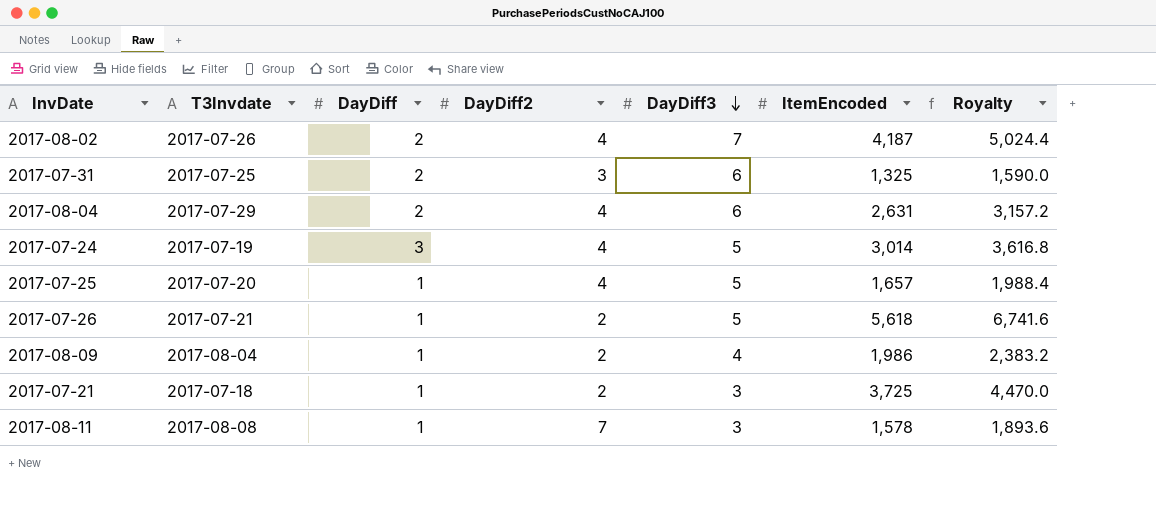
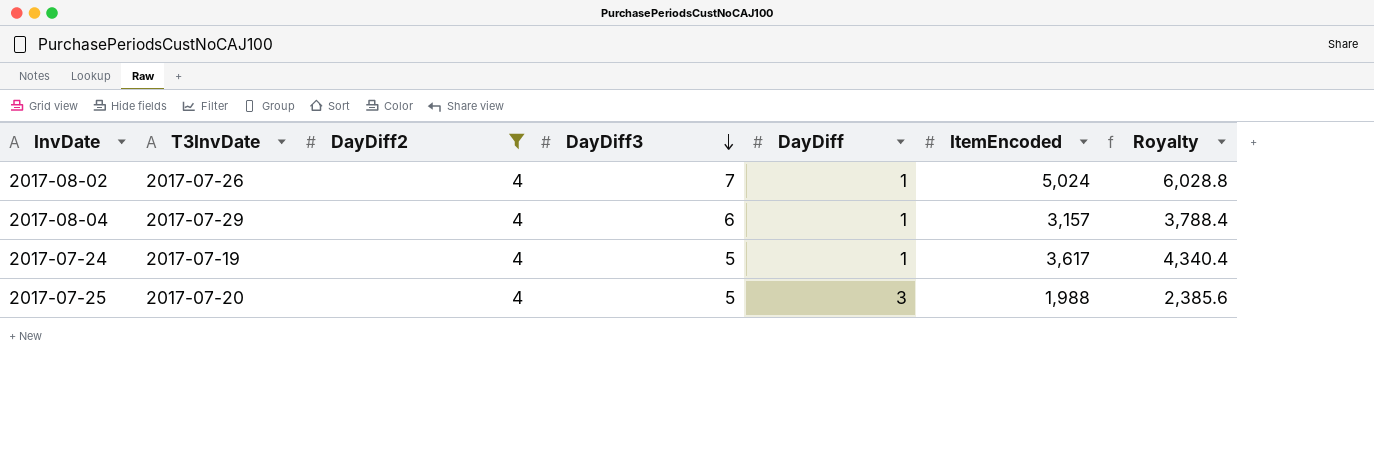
filter: none -> DayDiff2 = 4
column name: T3Invdate -> T3InvDate
column DayDiff | position: 3 -> 5
2017-08-02 | DayDiff: 2 -> 1
2017-08-02 | ItemEncoded: 4,187 -> 5,024
2017-08-02 | Royalty: 5,024.4 -> 6,028.8
2017-08-04 | DayDiff: 2 -> 1
2017-08-04 | ItemEncoded: 2,631 -> 3,157
2017-08-04 | Royalty: 3,157.2 -> 3,788.4
2017-07-24 | DayDiff: 3 -> 1
2017-07-24 | ItemEncoded: 3,014 -> 3,617
2017-07-24 | Royalty: 3,616.8 -> 4,340.4
2017-07-25 | DayDiff: 1 -> 3
2017-07-25 | ItemEncoded: 1,657 -> 1,988
2017-07-25 | Royalty: 1,988.4 -> 2,385.6

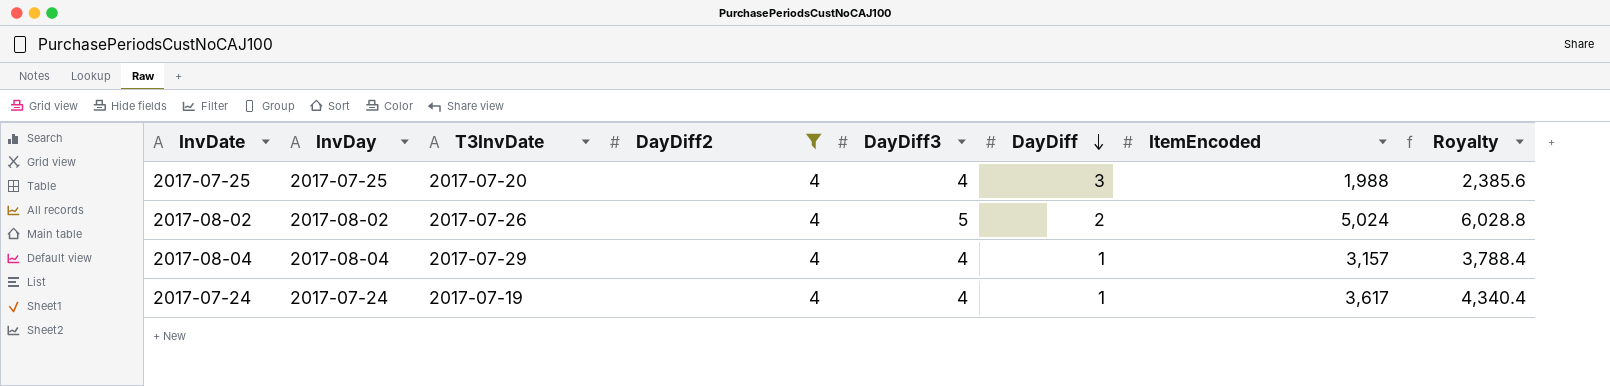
row order: DayDiff3 descending -> DayDiff descending
column InvDay | position: none -> 2
2017-07-25 | DayDiff3: 5 -> 4
2017-08-02 | DayDiff3: 7 -> 5
2017-08-02 | DayDiff: 1 -> 2
2017-08-04 | DayDiff3: 6 -> 4
2017-07-24 | DayDiff3: 5 -> 4

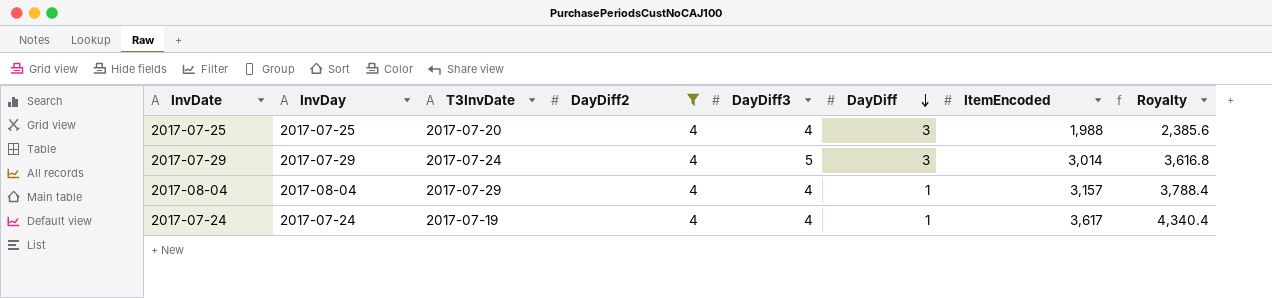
row 2017-08-02: 2017-08-02 | 2017-07-26 | 4 | 5 | 2 | 5,024 | 6,028.8 -> none
row 2017-07-29: none -> 2017-07-29 | 2017-07-24 | 4 | 5 | 3 | 3,014 | 3,616.8

